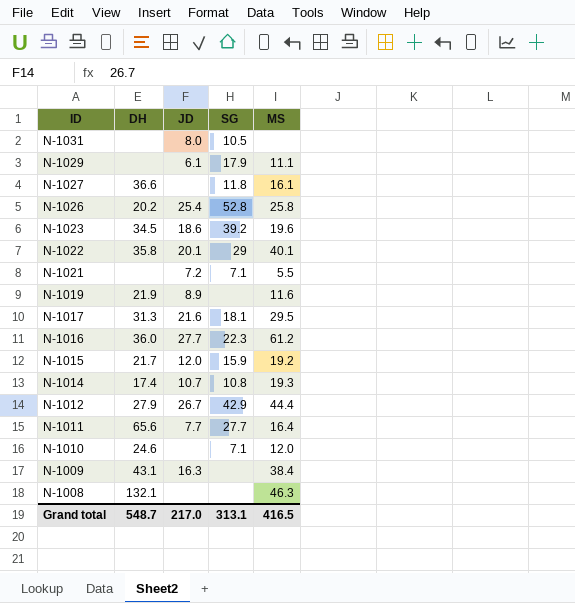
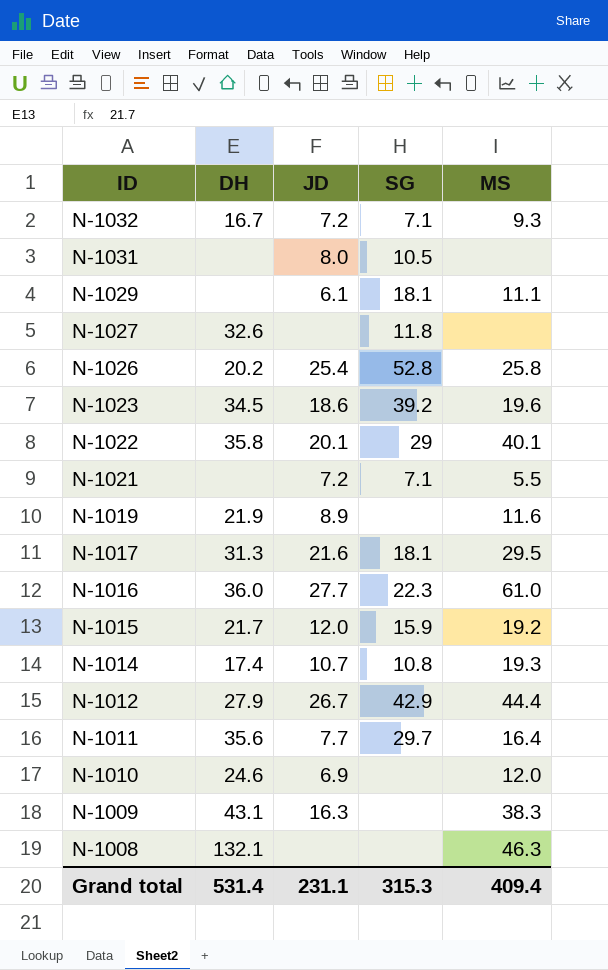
row N-1032: none -> 16.7 | 7.2 | 7.1 | 9.3
N-1029 | SG: 17.9 -> 18.1
N-1027 | DH: 36.6 -> 32.6
N-1027 | MS: 16.1 -> none
N-1016 | MS: 61.2 -> 61.0
N-1011 | DH: 65.6 -> 35.6
N-1011 | SG: 27.7 -> 29.7
N-1010 | JD: none -> 6.9
N-1010 | SG: 7.1 -> none
N-1009 | MS: 38.4 -> 38.3
Grand total | DH: 548.7 -> 531.4
Grand total | JD: 217.0 -> 231.1
Grand total | SG: 313.1 -> 315.3
Grand total | MS: 416.5 -> 409.4

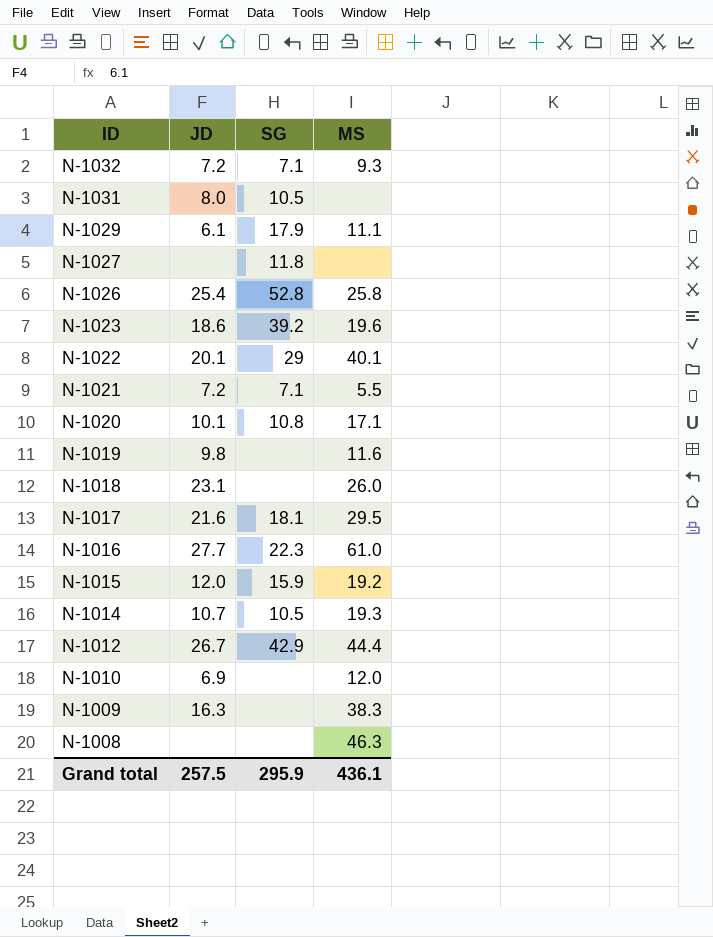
column DH | position: 2 -> none
row N-1011: 35.6 | 7.7 | 29.7 | 16.4 -> none
N-1029 | SG: 18.1 -> 17.9
row N-1020: none -> 10.1 | 10.8 | 17.1
N-1019 | JD: 8.9 -> 9.8
row N-1018: none -> 23.1 | none | 26.0
N-1014 | SG: 10.8 -> 10.5
Grand total | JD: 231.1 -> 257.5
Grand total | SG: 315.3 -> 295.9
Grand total | MS: 409.4 -> 436.1

